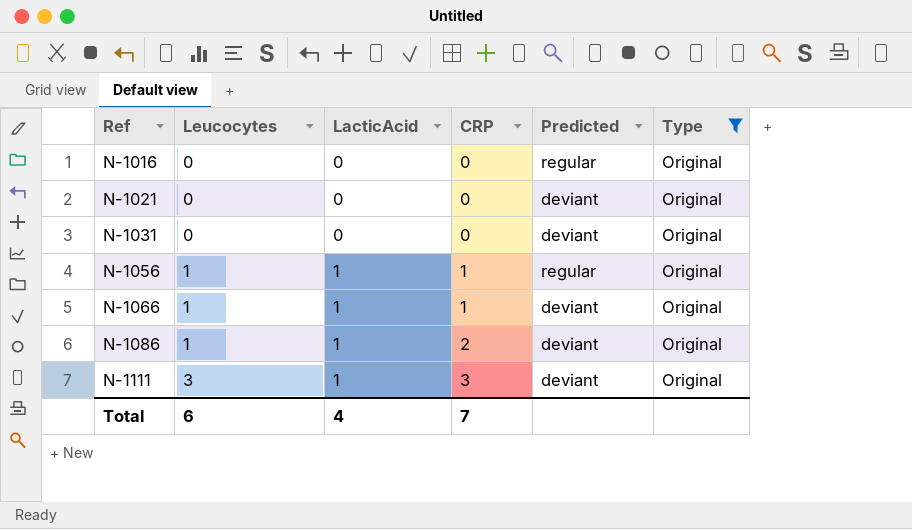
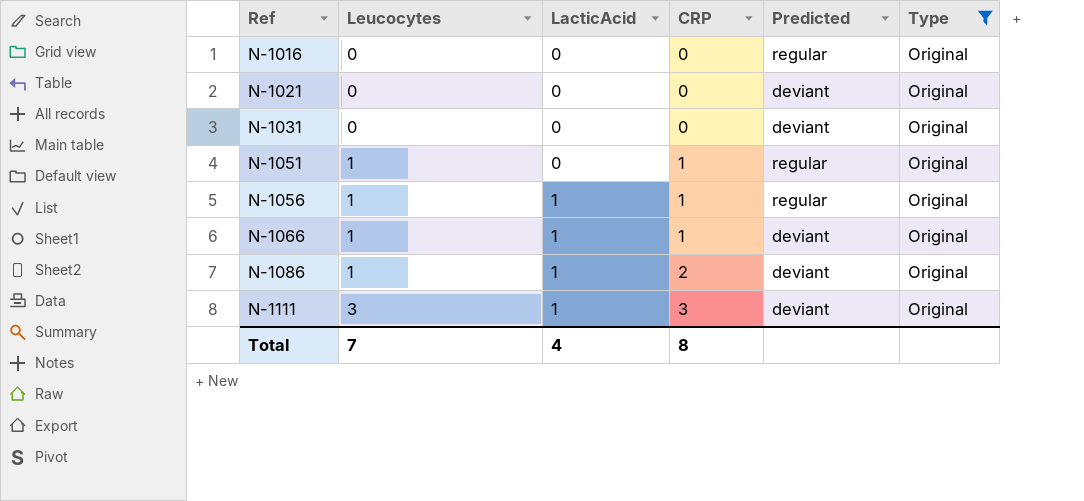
row N-1051: none -> 1 | 0 | 1 | regular | Original
Total | Leucocytes: 6 -> 7
Total | CRP: 7 -> 8

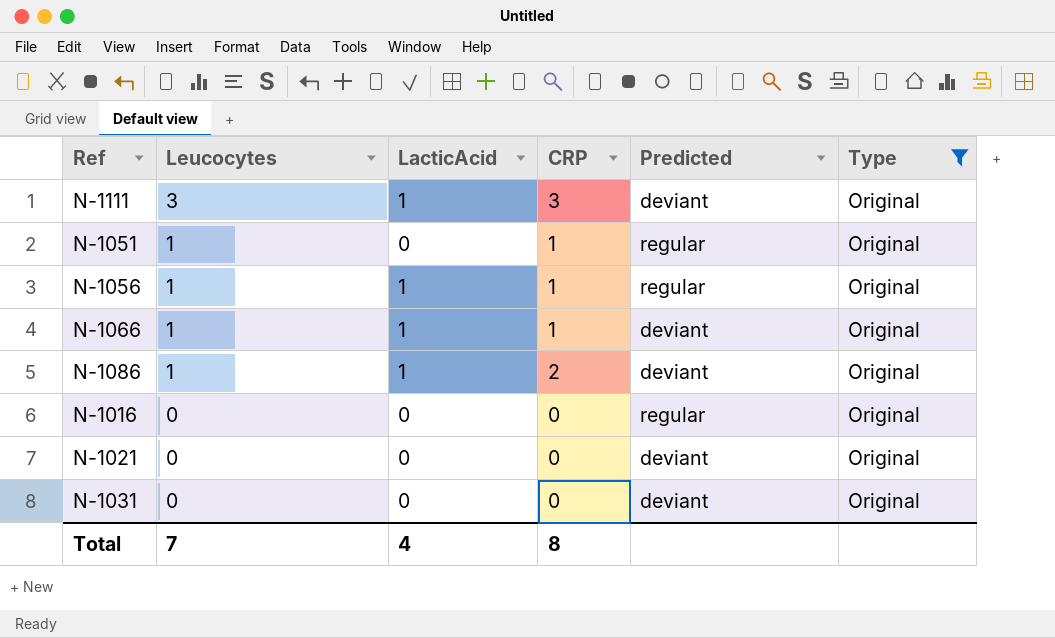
row order: Ref ascending -> Leucocytes descending

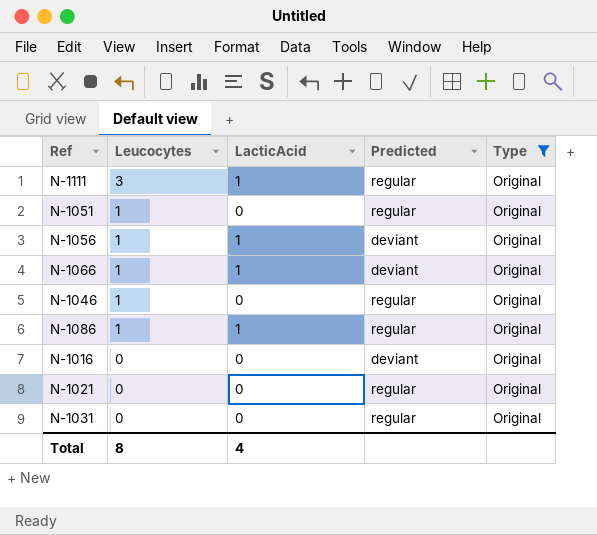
column CRP | position: 4 -> none
N-1111 | Predicted: deviant -> regular
N-1056 | Predicted: regular -> deviant
row N-1046: none -> 1 | 0 | regular | Original
N-1086 | Predicted: deviant -> regular
N-1016 | Predicted: regular -> deviant
N-1021 | Predicted: deviant -> regular
N-1031 | Predicted: deviant -> regular
Total | Leucocytes: 7 -> 8

